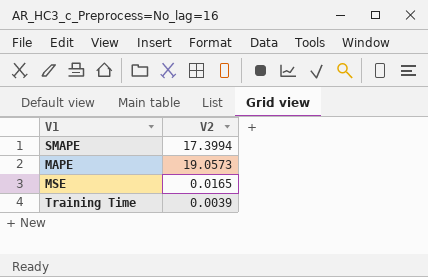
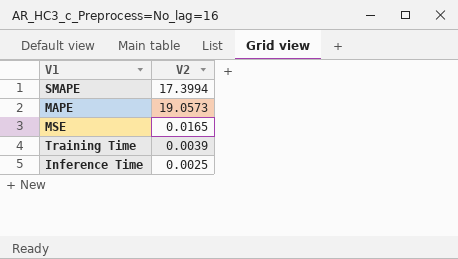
row Inference Time: none -> 0.0025

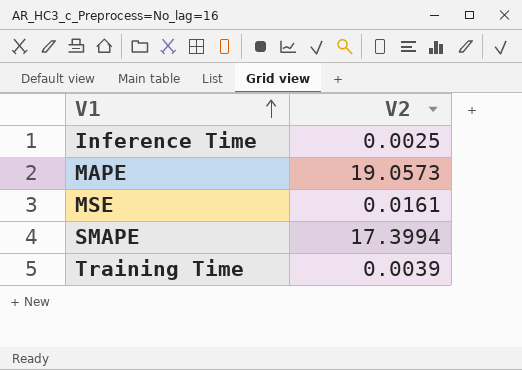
row order: none -> V1 ascending
MSE | V2: 0.0165 -> 0.0161

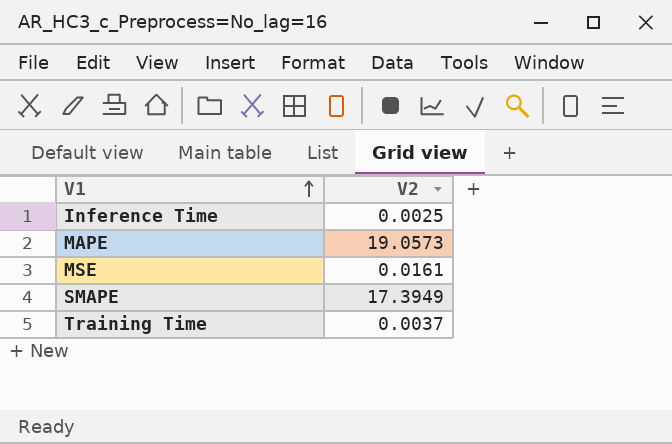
SMAPE | V2: 17.3994 -> 17.3949
Training Time | V2: 0.0039 -> 0.0037

